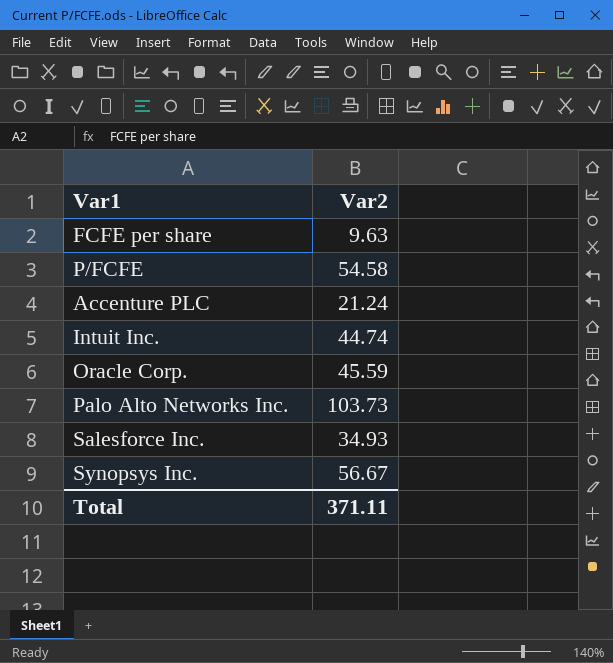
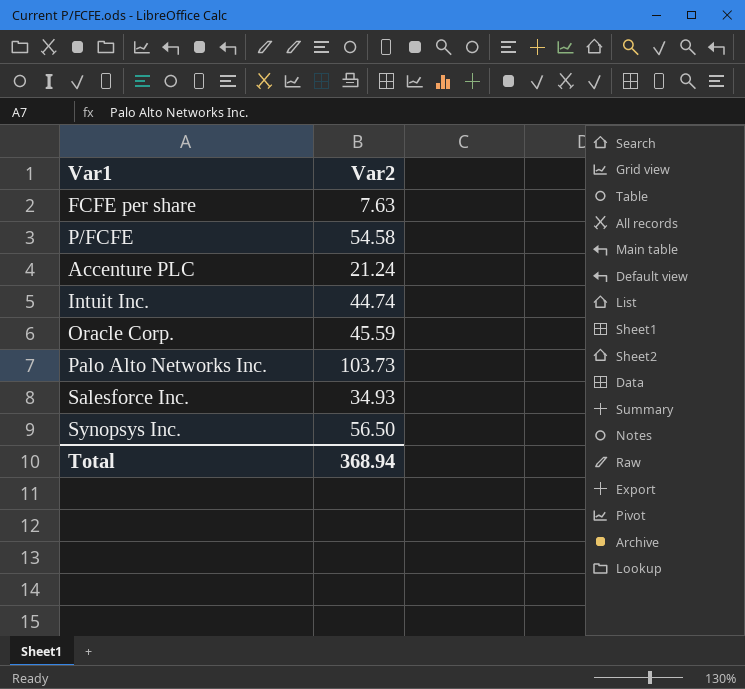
FCFE per share | Var2: 9.63 -> 7.63
Synopsys Inc. | Var2: 56.67 -> 56.50
Total | Var2: 371.11 -> 368.94

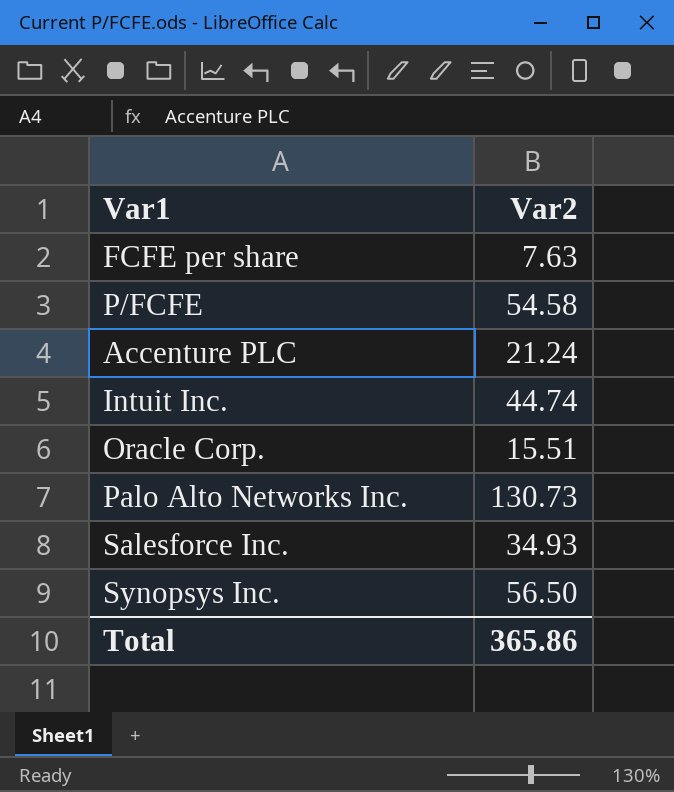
Oracle Corp. | Var2: 45.59 -> 15.51
Palo Alto Networks Inc. | Var2: 103.73 -> 130.73
Total | Var2: 368.94 -> 365.86

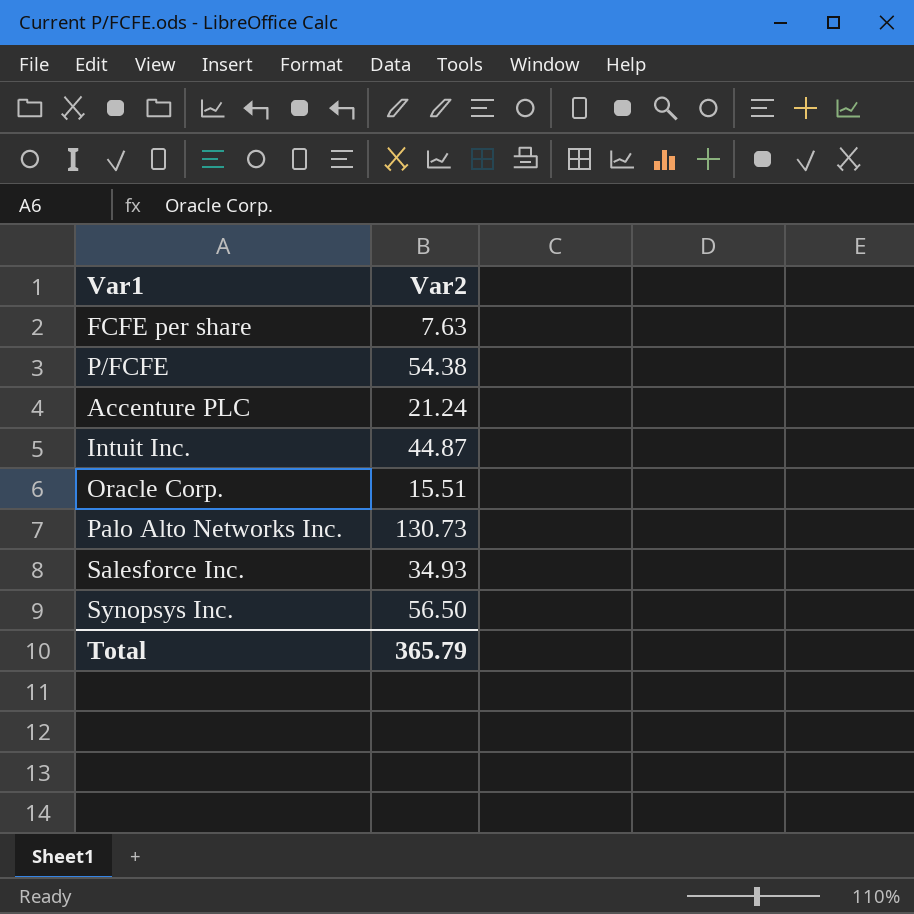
P/FCFE | Var2: 54.58 -> 54.38
Intuit Inc. | Var2: 44.74 -> 44.87
Total | Var2: 365.86 -> 365.79

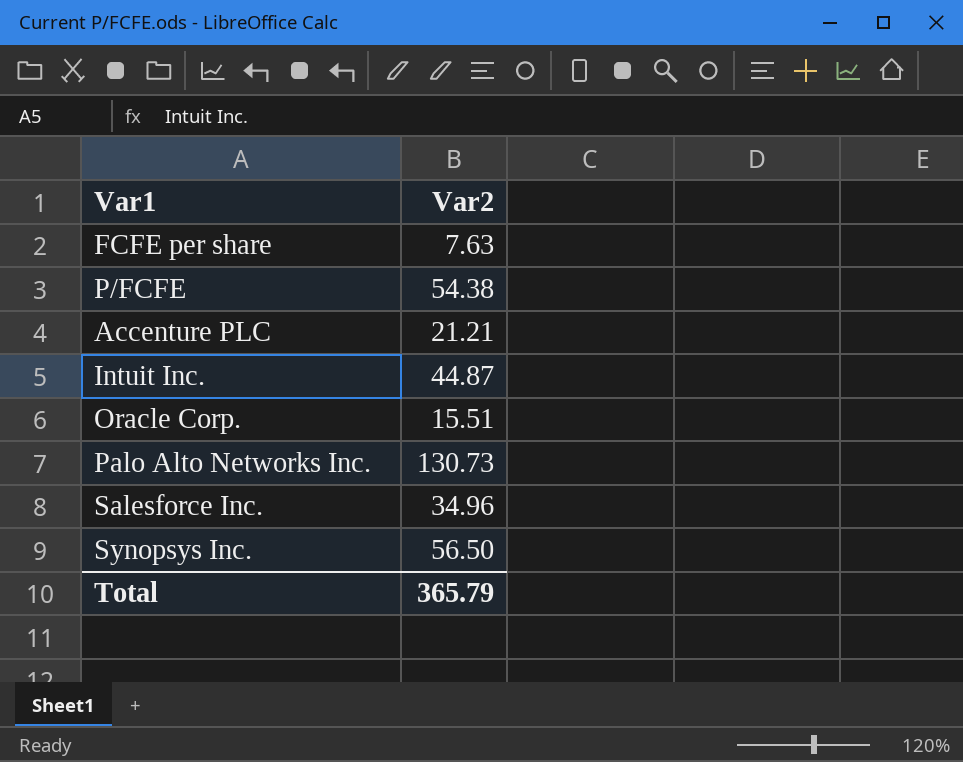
Accenture PLC | Var2: 21.24 -> 21.21
Salesforce Inc. | Var2: 34.93 -> 34.96

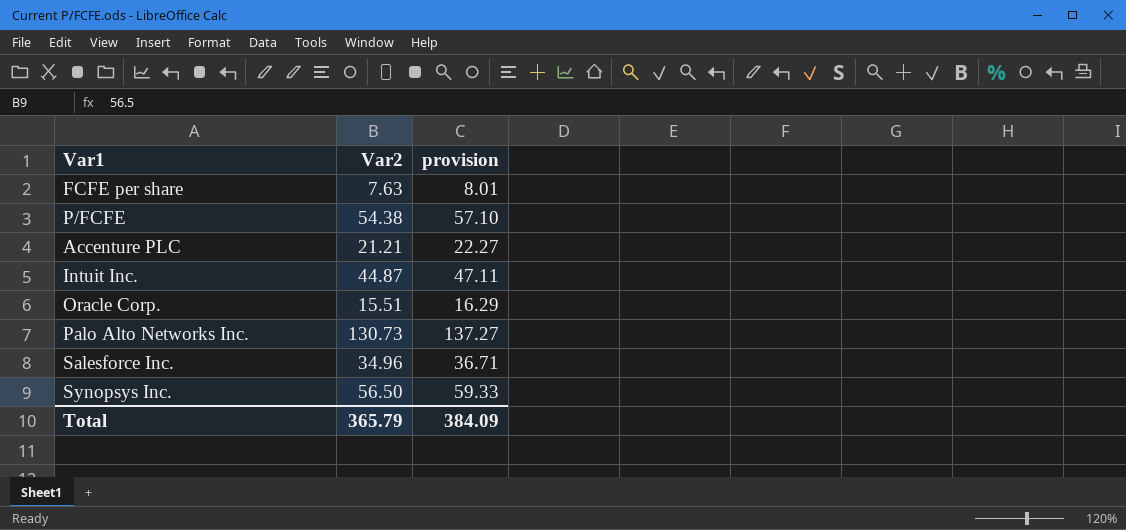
column provision | formula: none -> [Var2] * 1.05

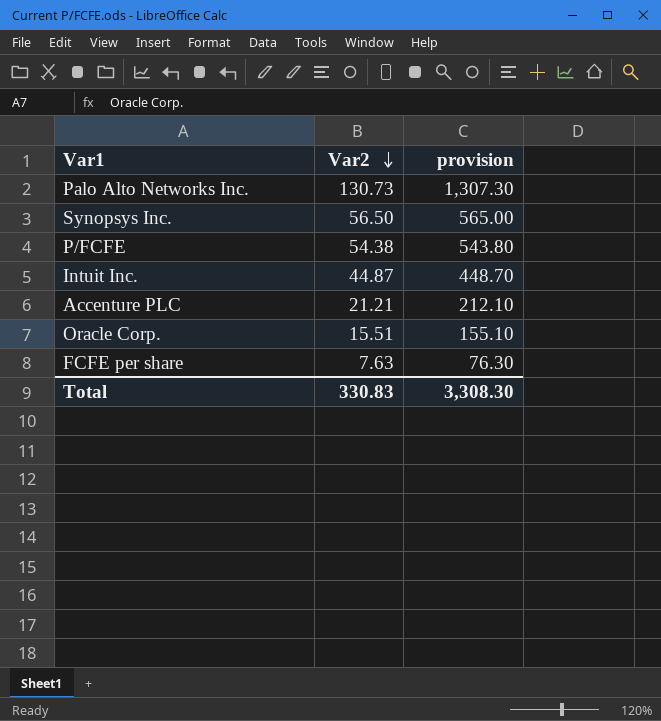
row order: none -> Var2 descending
column provision | formula: [Var2] * 1.05 -> [Var2] * 10
row Salesforce Inc.: 34.96 | 36.71 -> none
Total | Var2: 365.79 -> 330.83
Total | provision: 384.09 -> 3,308.30

